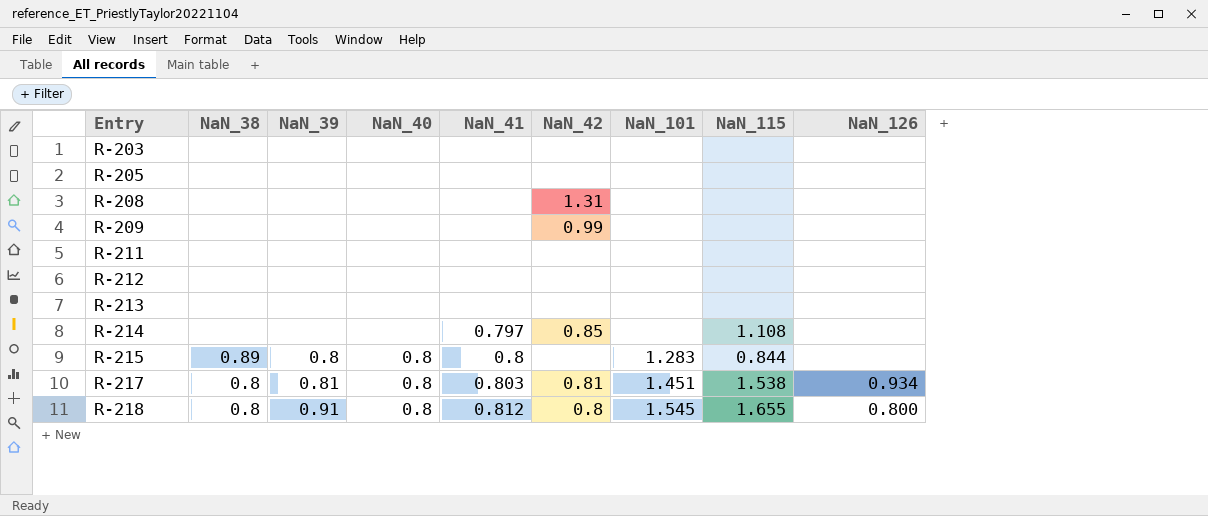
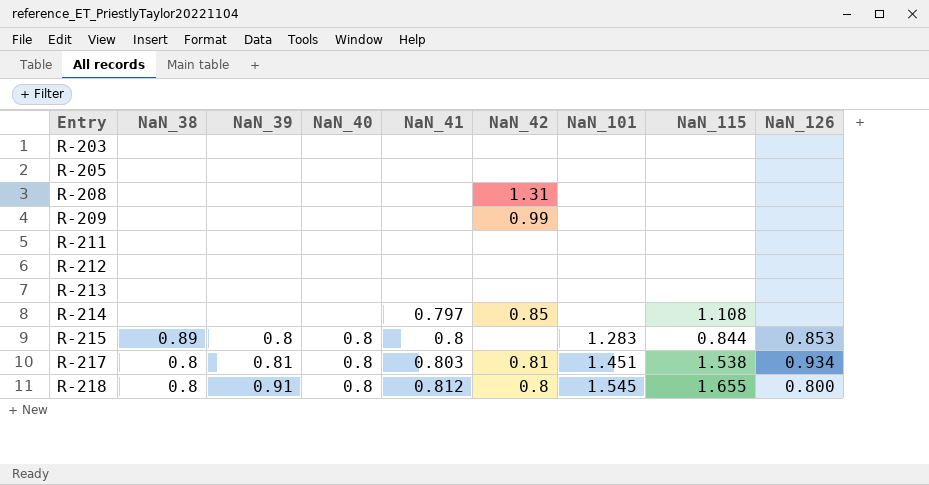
R-215 | NaN_126: none -> 0.853

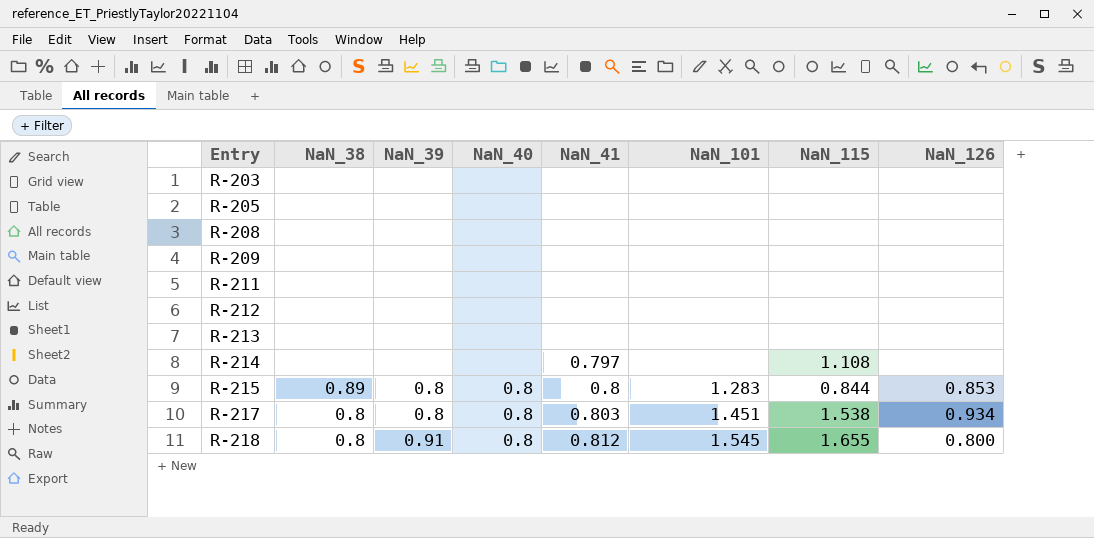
column NaN_42 | position: 6 -> none
R-217 | NaN_39: 0.81 -> 0.8

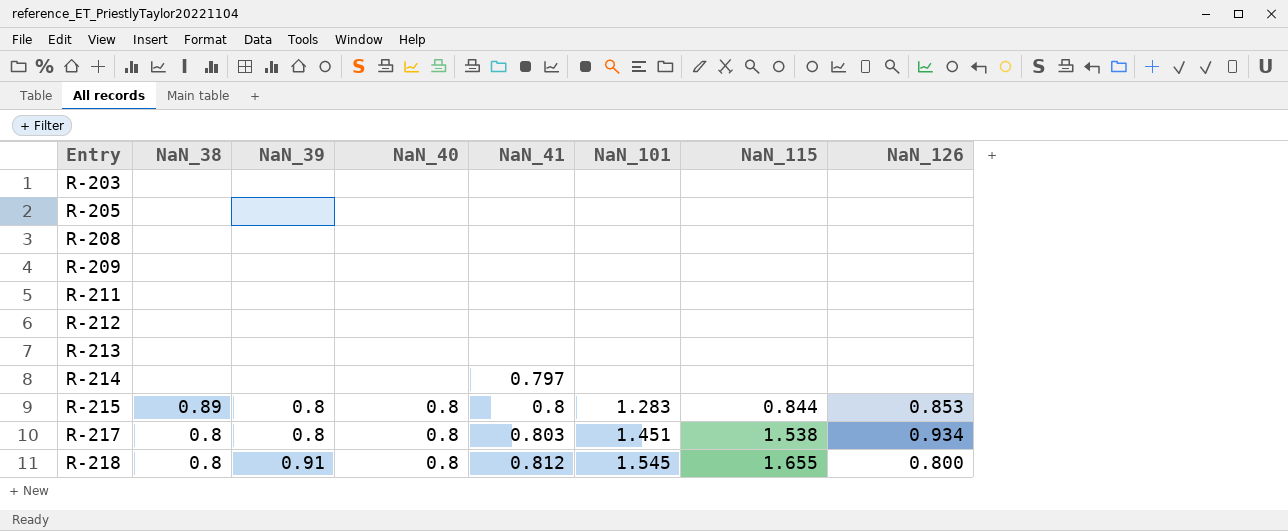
R-214 | NaN_115: 1.108 -> none

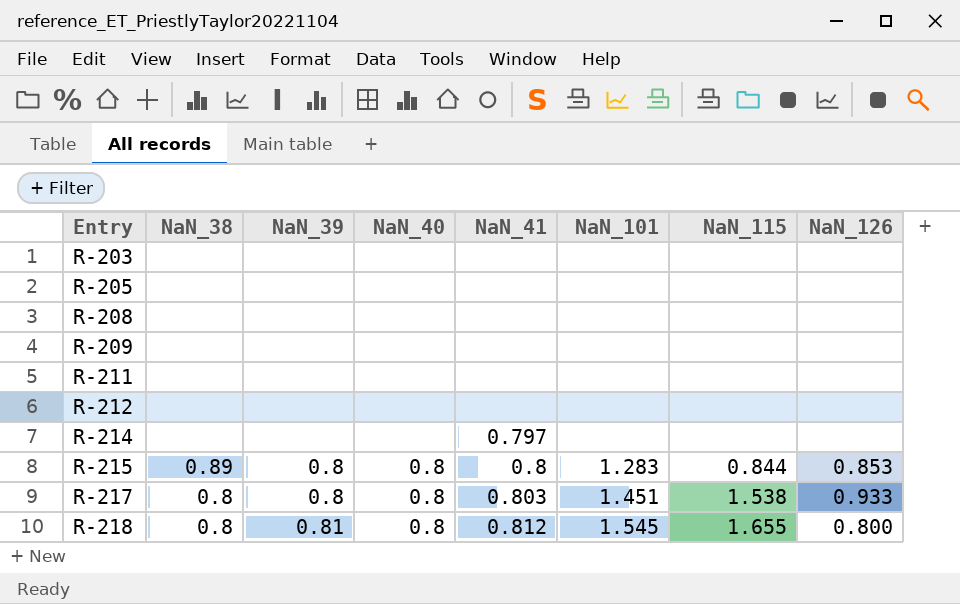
row R-213: none | none | none | none | none | none | none -> none
R-217 | NaN_126: 0.934 -> 0.933
R-218 | NaN_39: 0.91 -> 0.81

